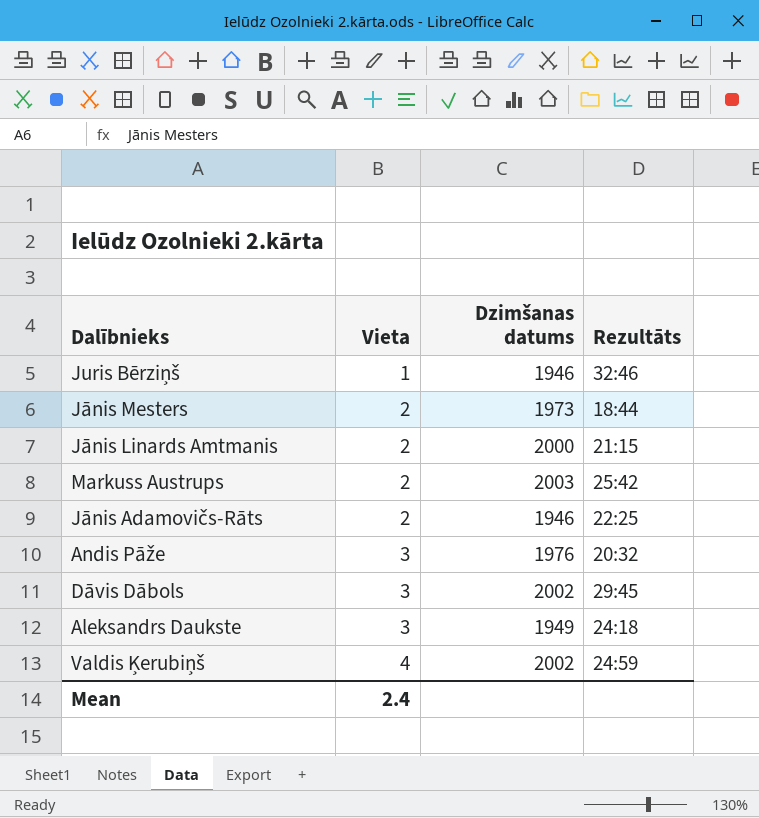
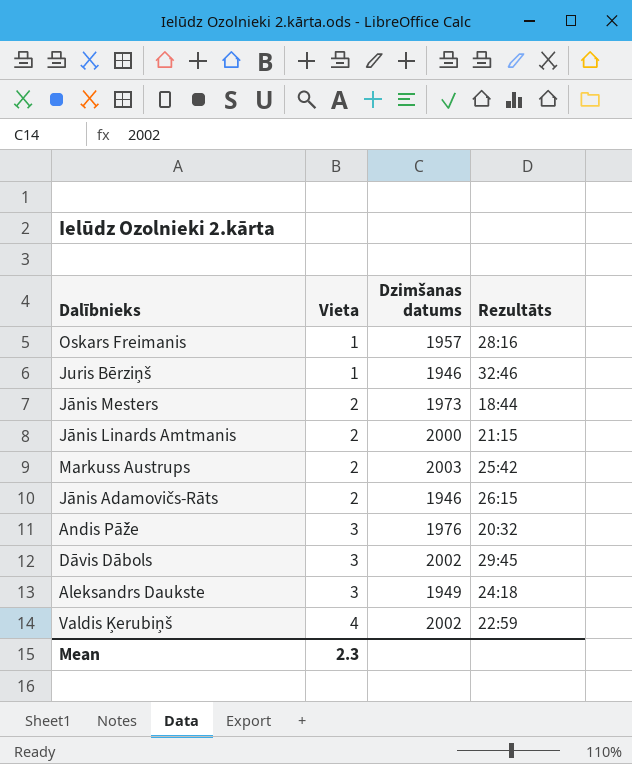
row Oskars Freimanis: none -> 1 | 1957 | 28:16
Jānis Adamovičs-Rāts | Rezultāts: 22:25 -> 26:15
Valdis Ķerubiņš | Rezultāts: 24:59 -> 22:59
Mean | Vieta: 2.4 -> 2.3

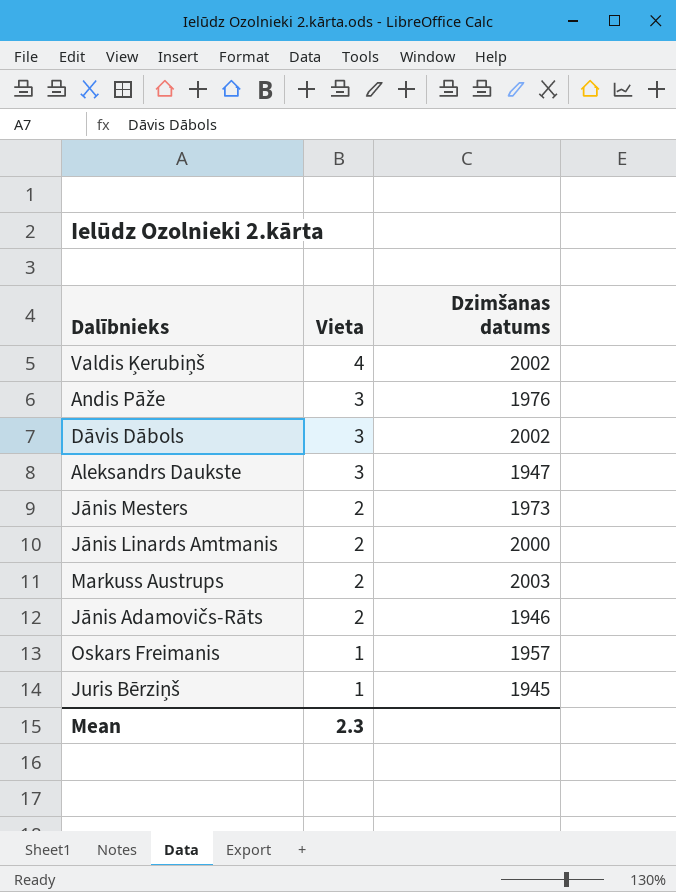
row order: Vieta ascending -> Vieta descending
column Rezultāts | position: 4 -> none
Aleksandrs Daukste | Dzimšanas datums: 1949 -> 1947
Juris Bērziņš | Dzimšanas datums: 1946 -> 1945

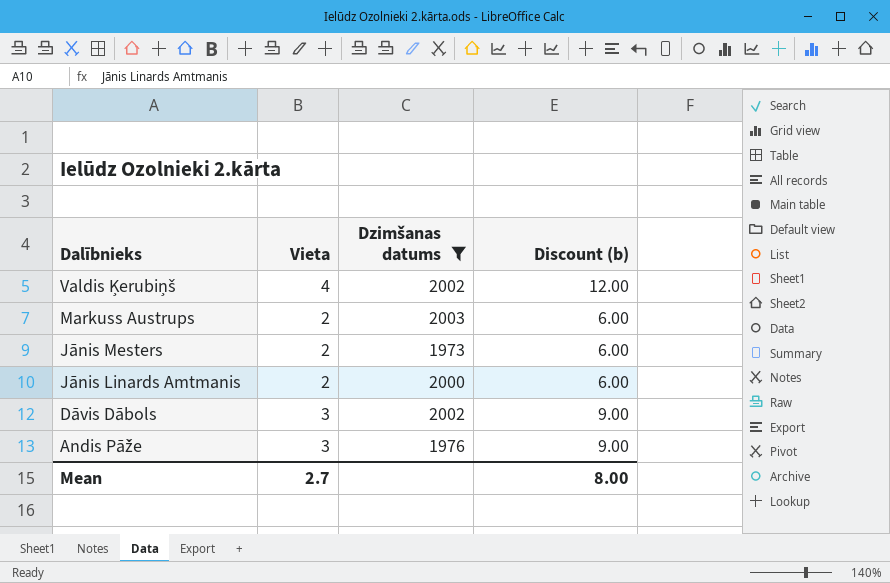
filter: none -> Dzimšanas datums >= 1973
row order: Vieta descending -> Dalībnieks descending
column Discount (b) | formula: none -> [Vieta] * 3
Mean | Vieta: 2.3 -> 2.7

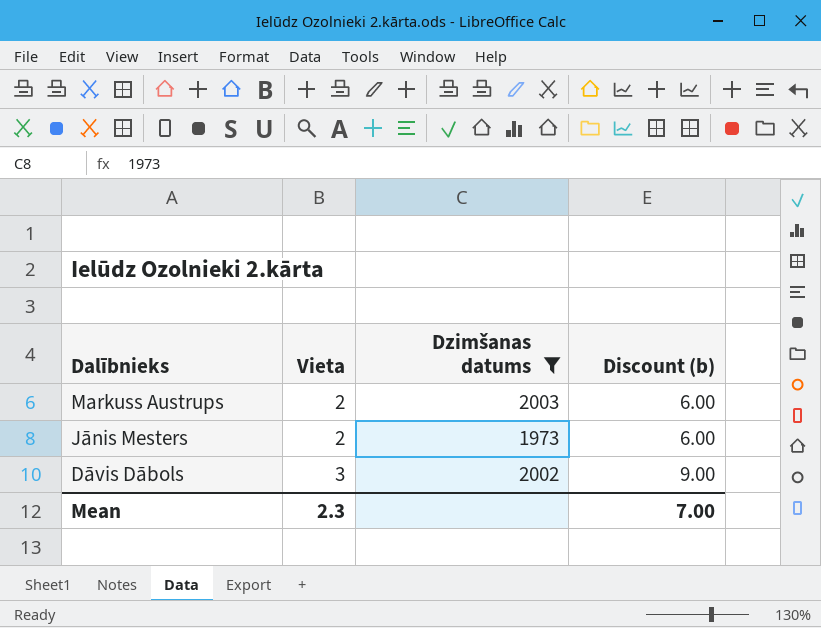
row Valdis Ķerubiņš: 4 | 2002 | 12.00 -> none
row Jānis Linards Amtmanis: 2 | 2000 | 6.00 -> none
row Andis Pāže: 3 | 1976 | 9.00 -> none
Mean | Vieta: 2.7 -> 2.3
Mean | Discount (b): 8.00 -> 7.00

